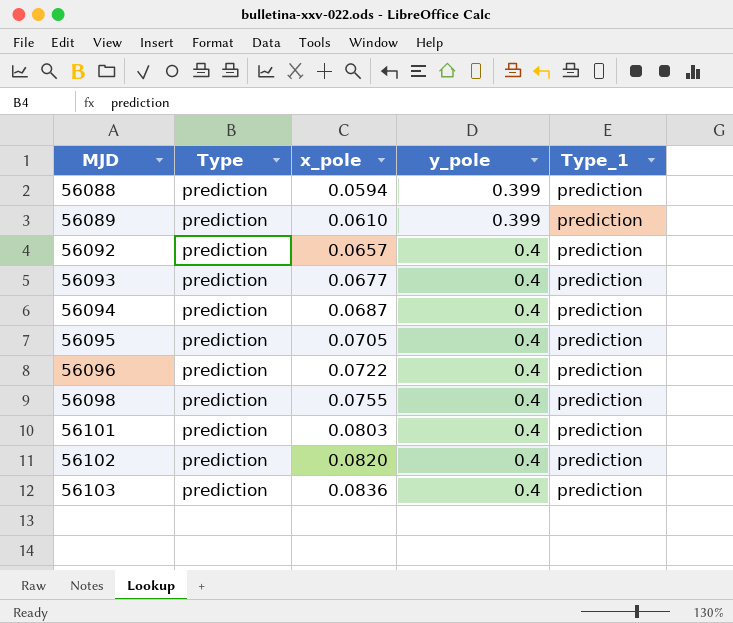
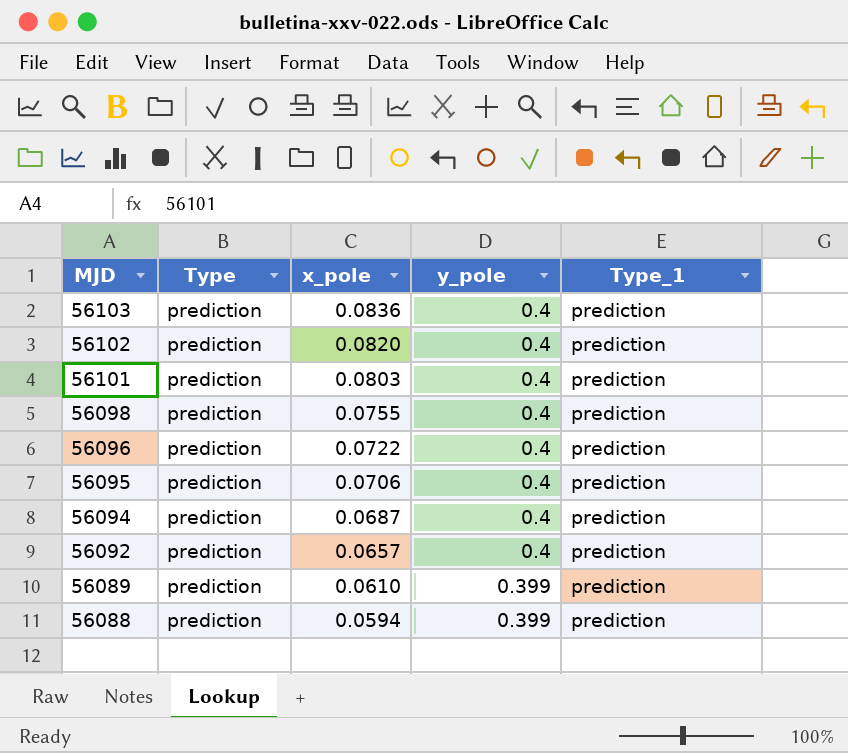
row order: MJD ascending -> MJD descending
row 56093: prediction | 0.0677 | 0.4 | prediction -> none
56095 | x_pole: 0.0705 -> 0.0706

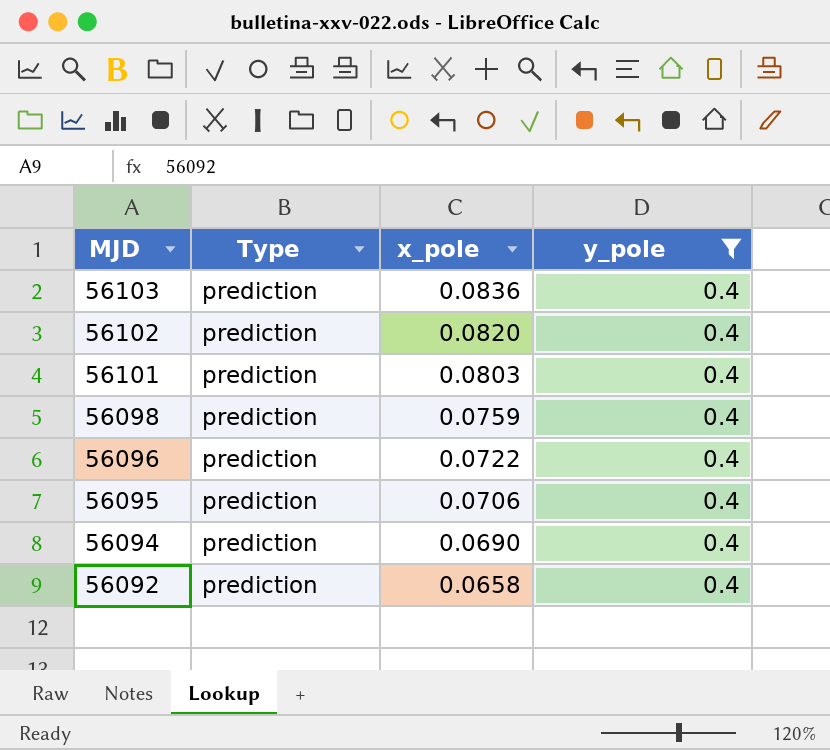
filter: none -> y_pole = 0.4
column Type_1 | position: 5 -> none
56098 | x_pole: 0.0755 -> 0.0759
56094 | x_pole: 0.0687 -> 0.0690
56092 | x_pole: 0.0657 -> 0.0658

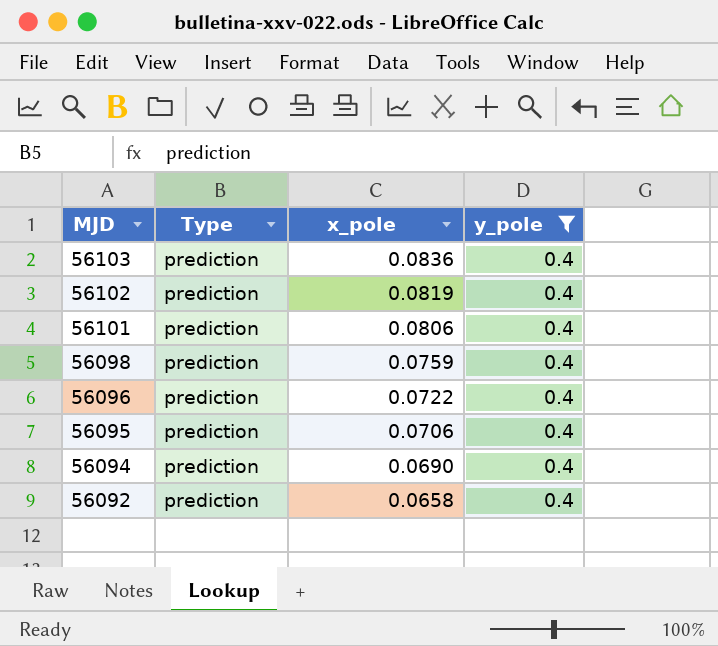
56102 | x_pole: 0.0820 -> 0.0819
56101 | x_pole: 0.0803 -> 0.0806

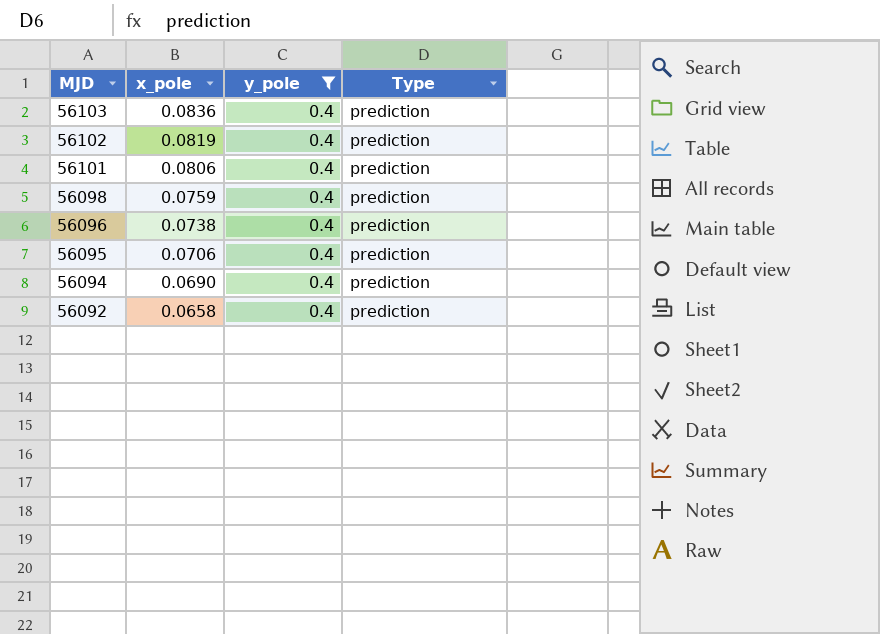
column Type | position: 2 -> 4
56096 | x_pole: 0.0722 -> 0.0738

